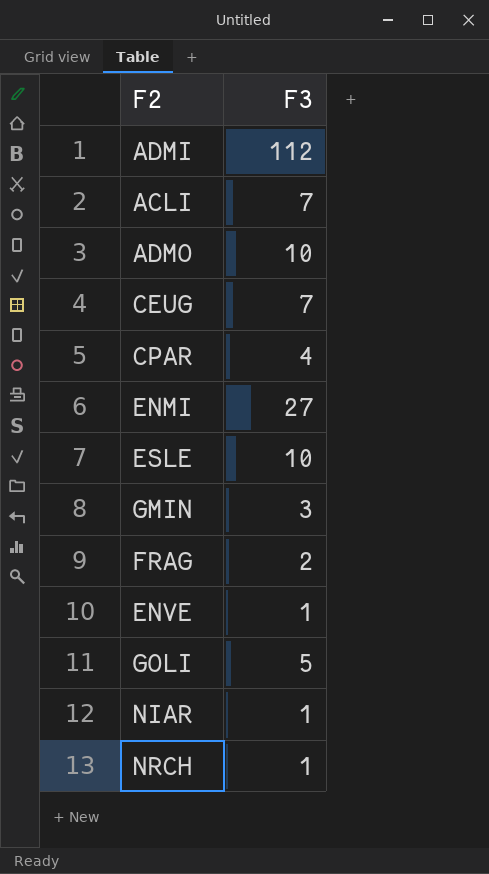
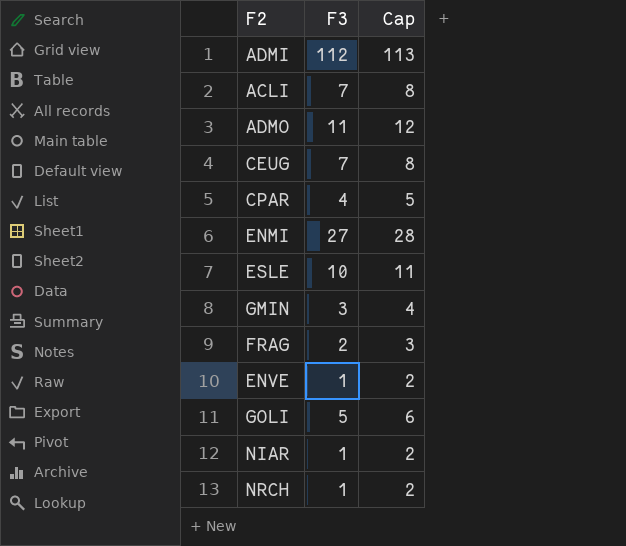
column Cap | formula: none -> [F3] + 1
ADMO | F3: 10 -> 11

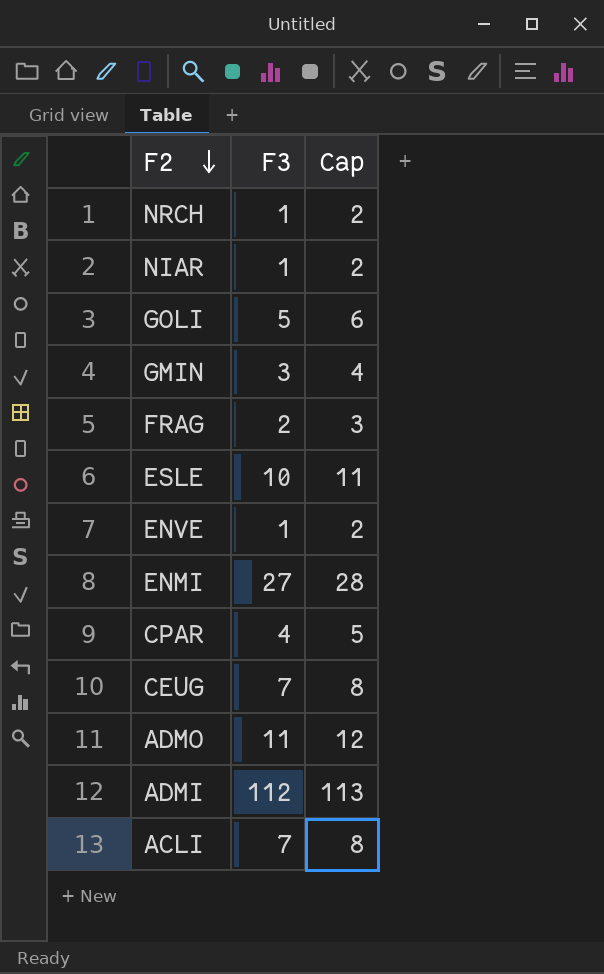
row order: none -> F2 descending

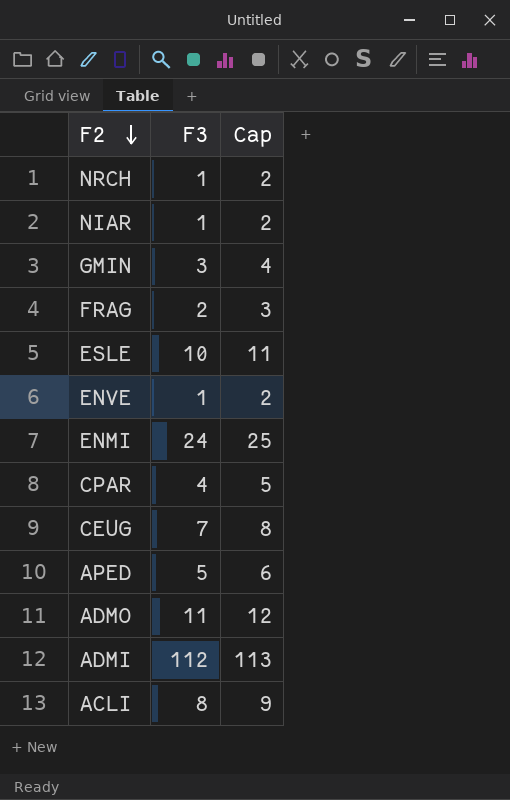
row GOLI: 5 | 6 -> none
ENMI | F3: 27 -> 24
ENMI | Cap: 28 -> 25
row APED: none -> 5 | 6
ACLI | F3: 7 -> 8
ACLI | Cap: 8 -> 9

